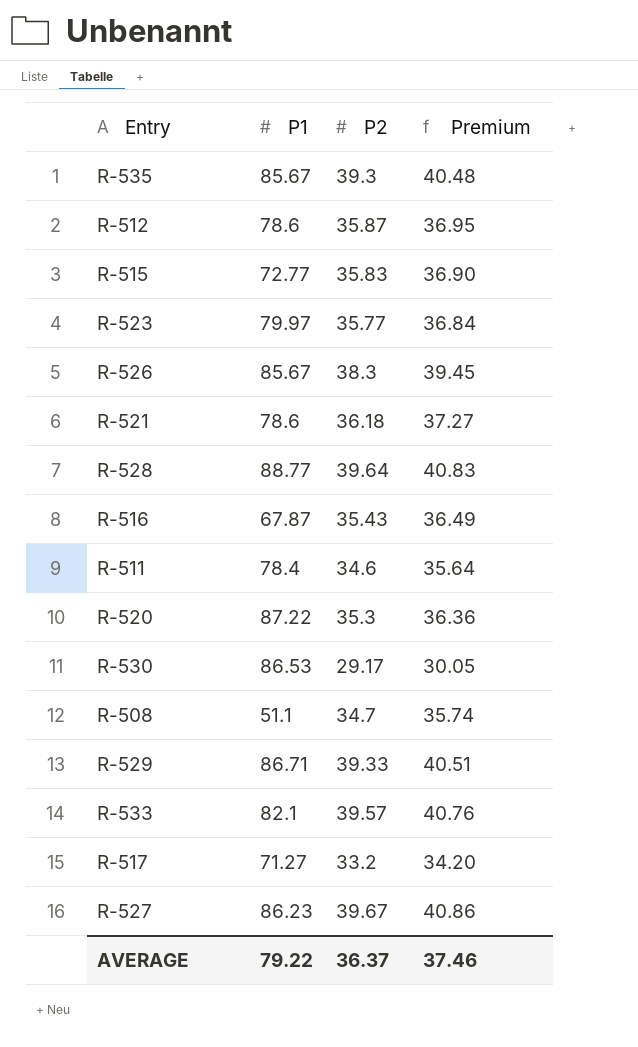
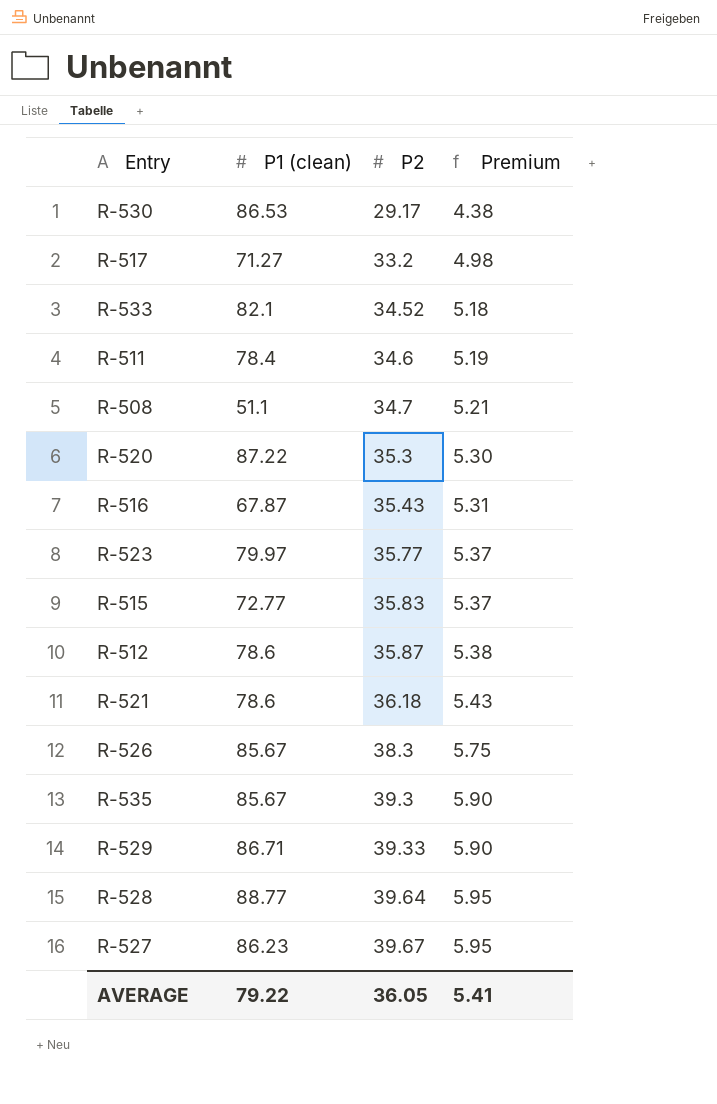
row order: none -> P2 ascending
column name: P1 -> P1 (clean)
column Premium | formula: [P2] * 1.03 -> [P2] * 0.15
R-533 | P2: 39.57 -> 34.52
AVERAGE | P2: 36.37 -> 36.05
AVERAGE | Premium: 37.46 -> 5.41

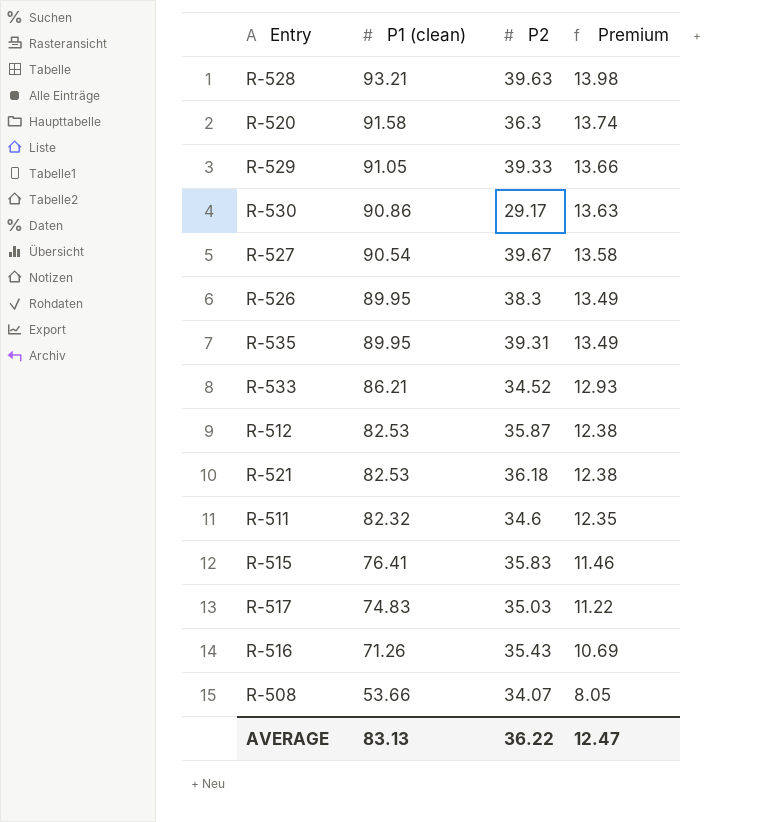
row order: P2 ascending -> P1 (clean) descending
column Premium | formula: [P2] * 0.15 -> [P1 (clean)] * 0.15
row R-523: 79.97 | 35.77 | 5.37 -> none
R-528 | P1 (clean): 88.77 -> 93.21
R-528 | P2: 39.64 -> 39.63
R-520 | P1 (clean): 87.22 -> 91.58
R-520 | P2: 35.3 -> 36.3
R-529 | P1 (clean): 86.71 -> 91.05
R-530 | P1 (clean): 86.53 -> 90.86
R-527 | P1 (clean): 86.23 -> 90.54
R-526 | P1 (clean): 85.67 -> 89.95
R-535 | P1 (clean): 85.67 -> 89.95
R-535 | P2: 39.3 -> 39.31
R-533 | P1 (clean): 82.1 -> 86.21
R-512 | P1 (clean): 78.6 -> 82.53
R-521 | P1 (clean): 78.6 -> 82.53
R-511 | P1 (clean): 78.4 -> 82.32
R-515 | P1 (clean): 72.77 -> 76.41
R-517 | P1 (clean): 71.27 -> 74.83
R-517 | P2: 33.2 -> 35.03
R-516 | P1 (clean): 67.87 -> 71.26
R-508 | P1 (clean): 51.1 -> 53.66
R-508 | P2: 34.7 -> 34.07
AVERAGE | P1 (clean): 79.22 -> 83.13
AVERAGE | P2: 36.05 -> 36.22
AVERAGE | Premium: 5.41 -> 12.47

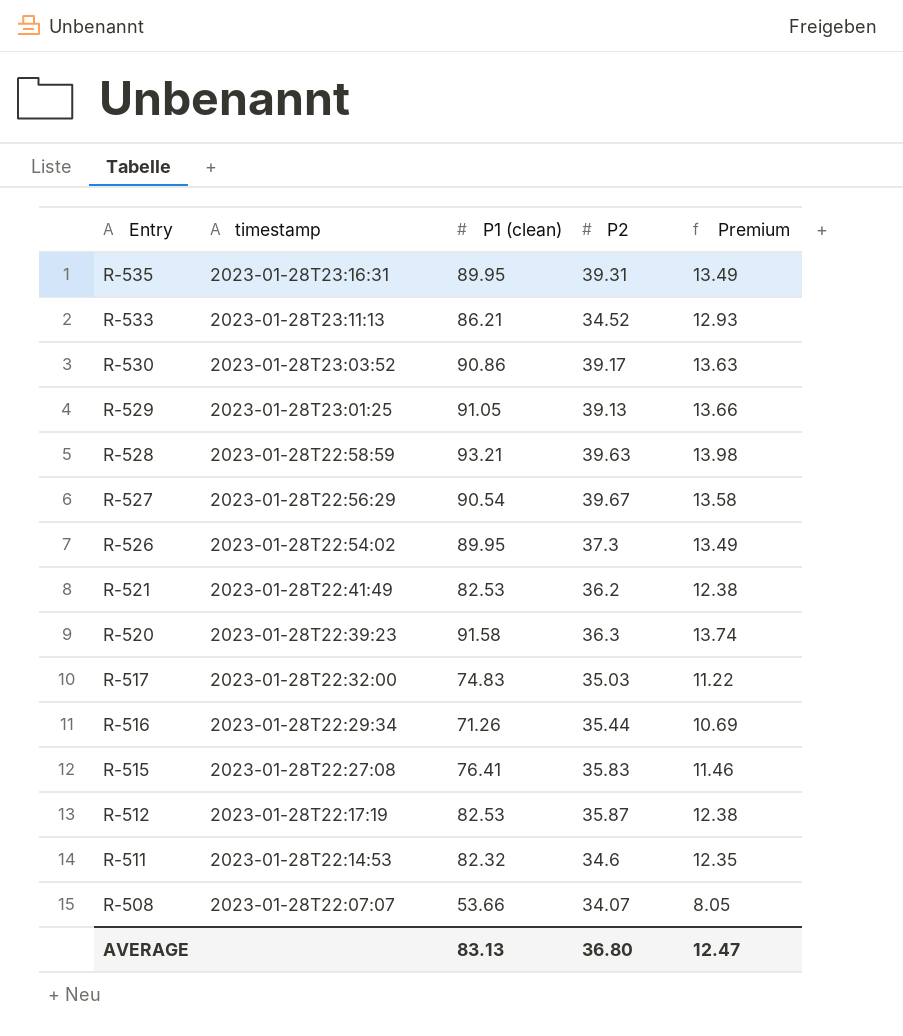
row order: P1 (clean) descending -> Entry descending
column timestamp | position: none -> 2
R-530 | P2: 29.17 -> 39.17
R-529 | P2: 39.33 -> 39.13
R-526 | P2: 38.3 -> 37.3
R-521 | P2: 36.18 -> 36.2
R-516 | P2: 35.43 -> 35.44
AVERAGE | P2: 36.22 -> 36.80

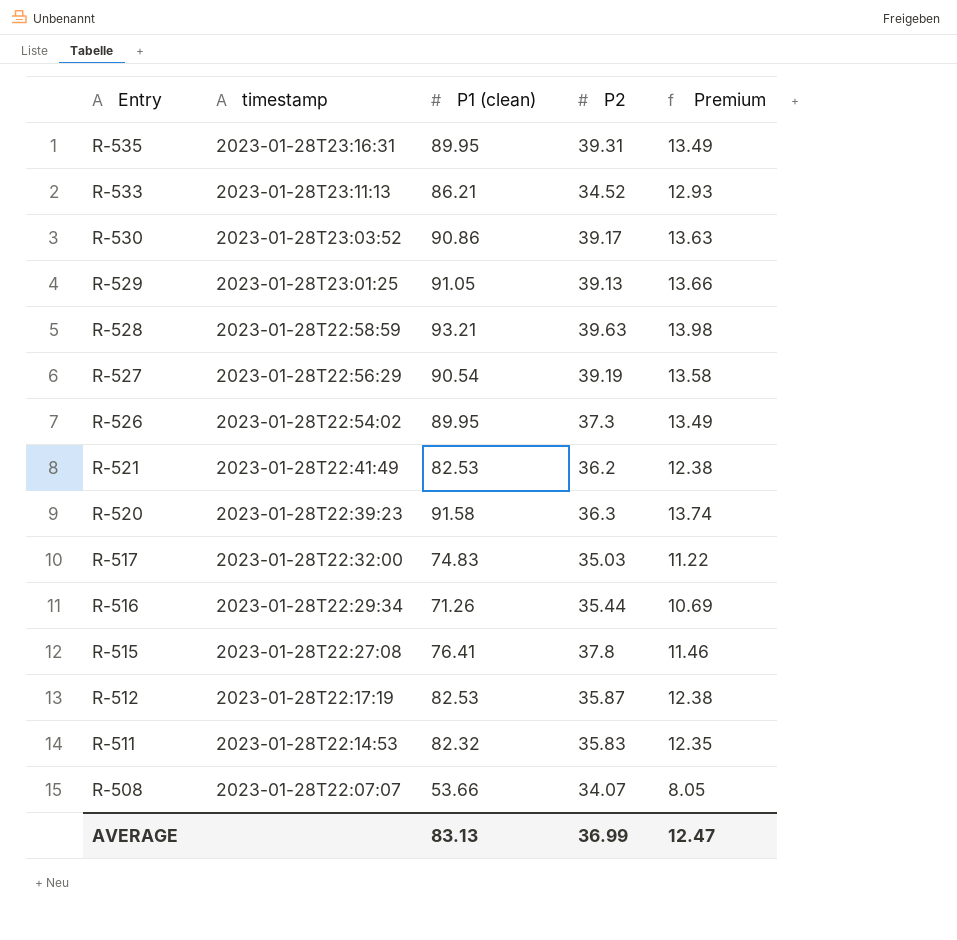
R-527 | P2: 39.67 -> 39.19
R-515 | P2: 35.83 -> 37.8
R-511 | P2: 34.6 -> 35.83
AVERAGE | P2: 36.80 -> 36.99

